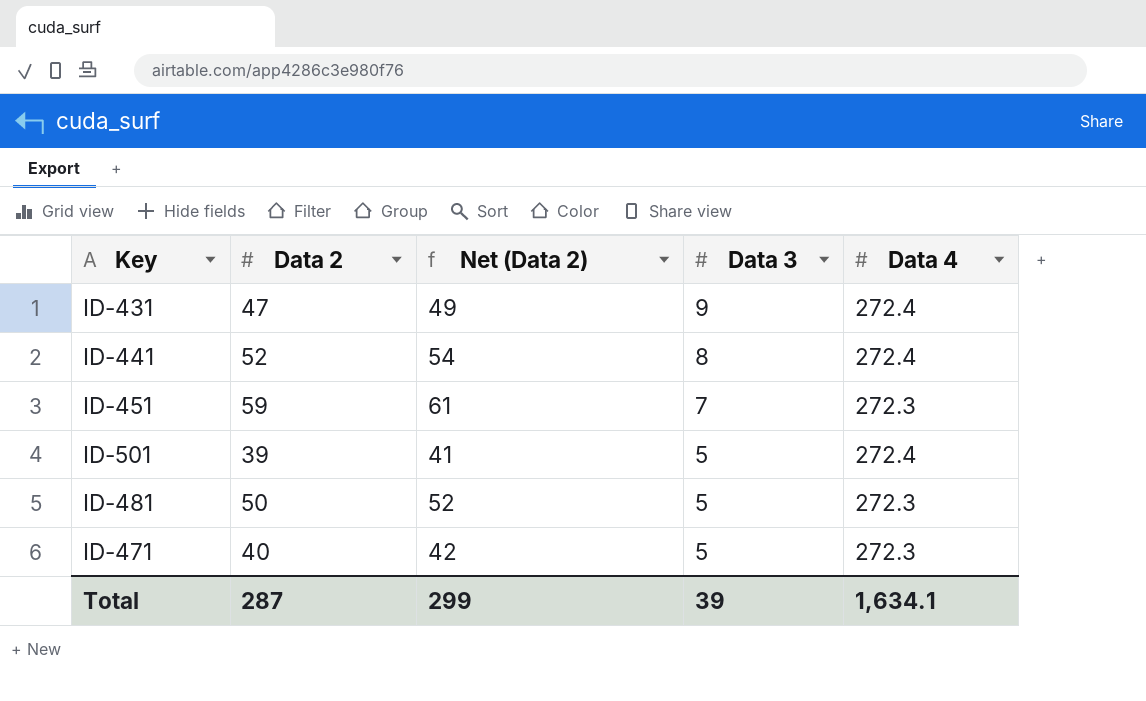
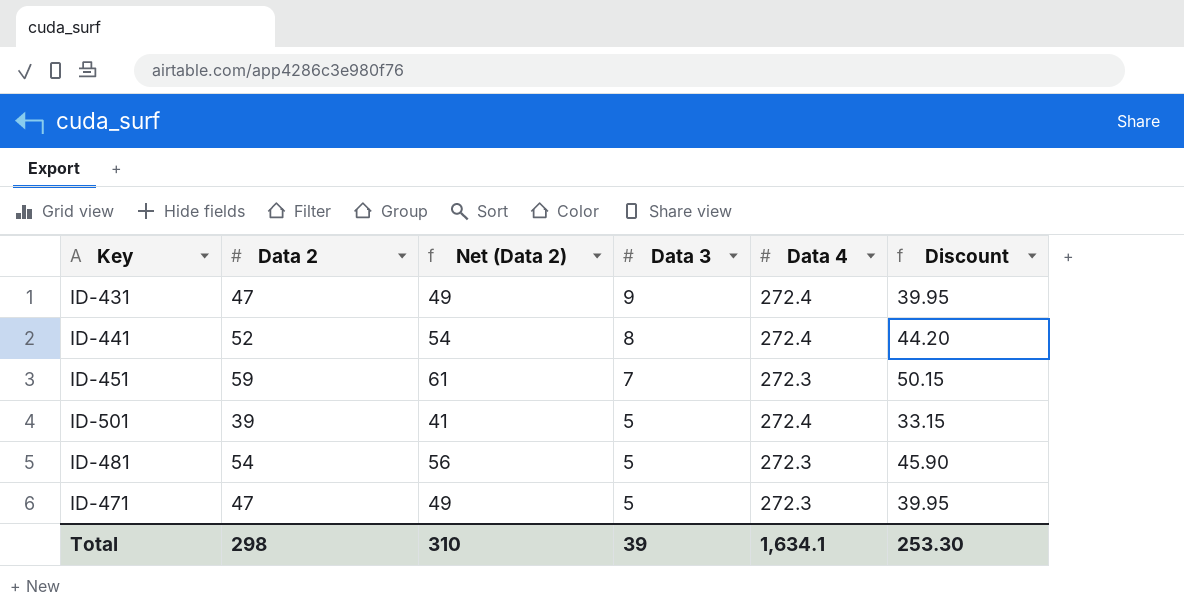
column Discount | formula: none -> [Data 2] * 0.85
ID-481 | Data 2: 50 -> 54
ID-481 | Net (Data 2): 52 -> 56
ID-471 | Data 2: 40 -> 47
ID-471 | Net (Data 2): 42 -> 49
Total | Data 2: 287 -> 298
Total | Net (Data 2): 299 -> 310

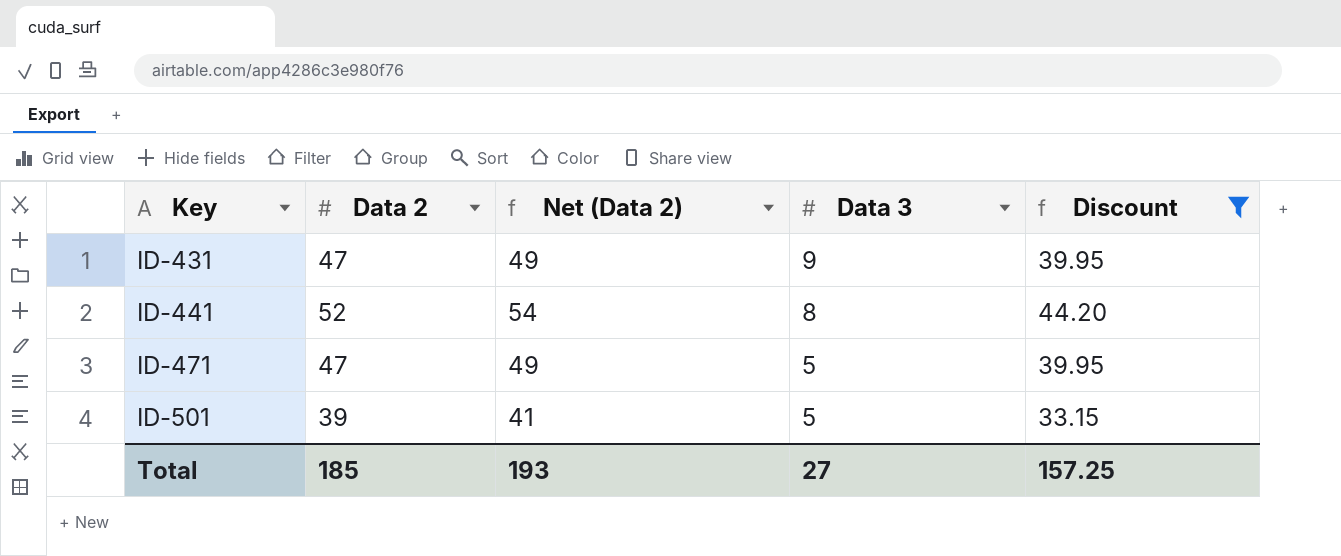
filter: none -> Discount <= 44.20
row order: Data 3 descending -> Key ascending
column Data 4 | position: 5 -> none
Total | Data 2: 298 -> 185
Total | Net (Data 2): 310 -> 193
Total | Data 3: 39 -> 27
Total | Discount: 253.30 -> 157.25

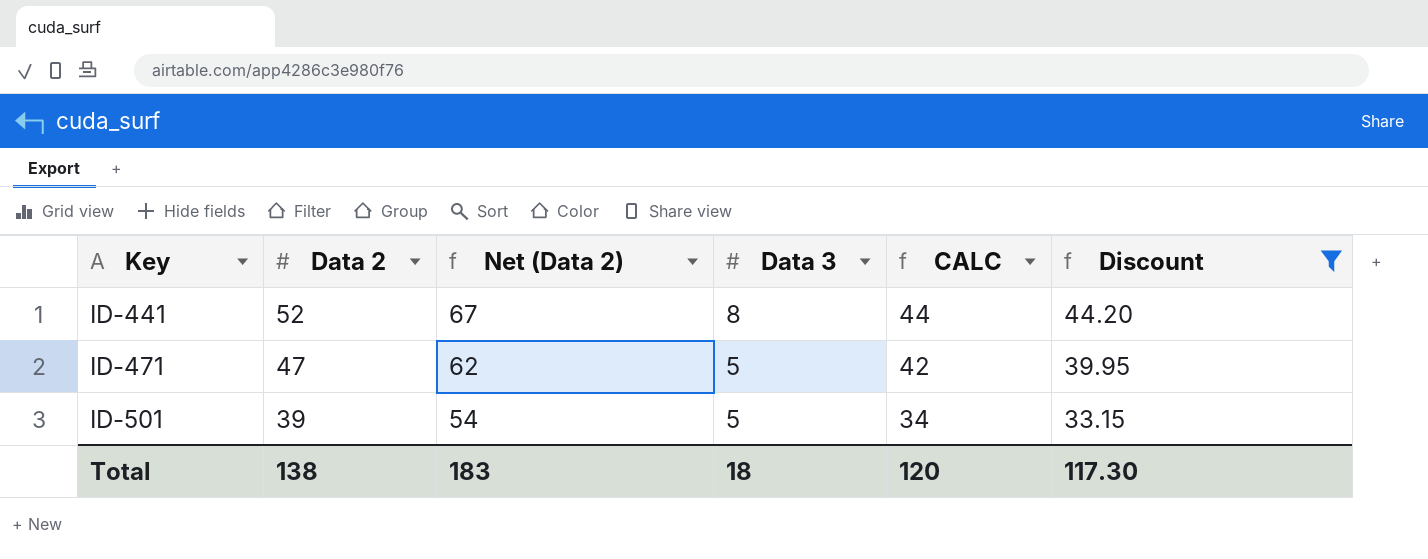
column Net (Data 2) | formula: [Data 2] + 2 -> [Data 2] + 15
column CALC | formula: none -> [Data 2] - [Data 3]
row ID-431: 47 | 49 | 9 | 39.95 -> none
Total | Data 2: 185 -> 138
Total | Net (Data 2): 193 -> 183
Total | Data 3: 27 -> 18
Total | Discount: 157.25 -> 117.30

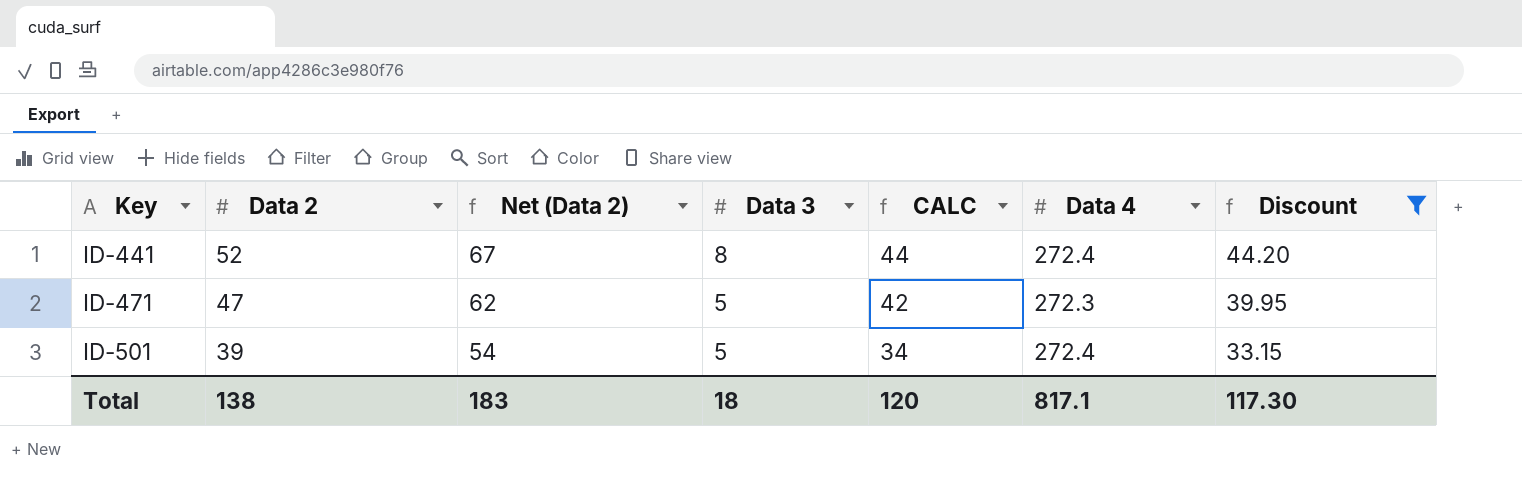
column Data 4 | position: none -> 6

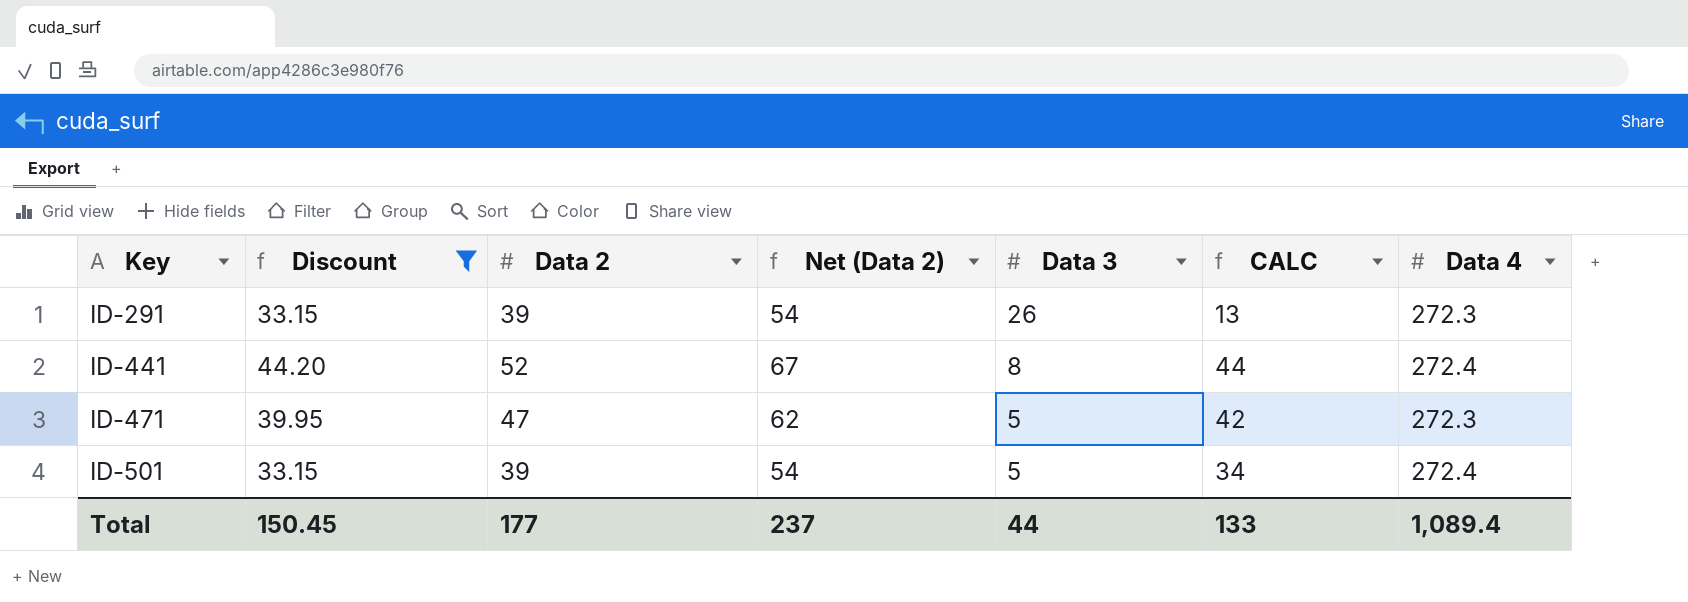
column Discount | position: 7 -> 2
row ID-291: none -> 33.15 | 39 | 54 | 26 | 13 | 272.3
Total | Discount: 117.30 -> 150.45
Total | Data 2: 138 -> 177
Total | Net (Data 2): 183 -> 237
Total | Data 3: 18 -> 44
Total | CALC: 120 -> 133
Total | Data 4: 817.1 -> 1,089.4

